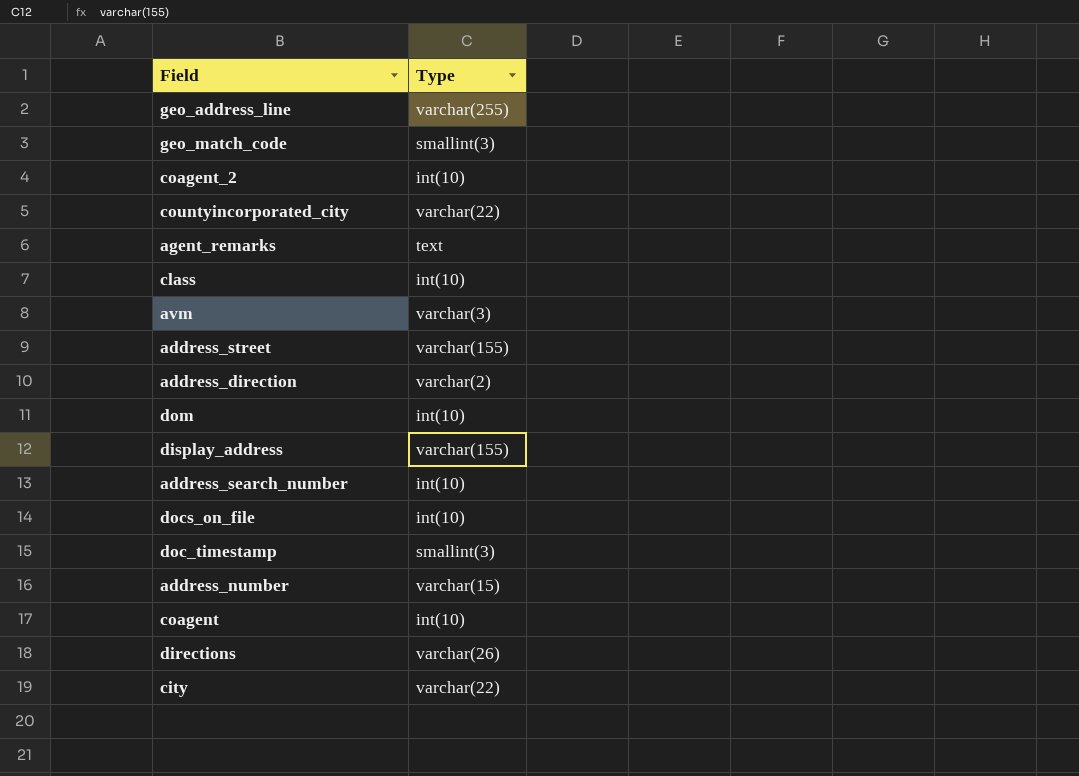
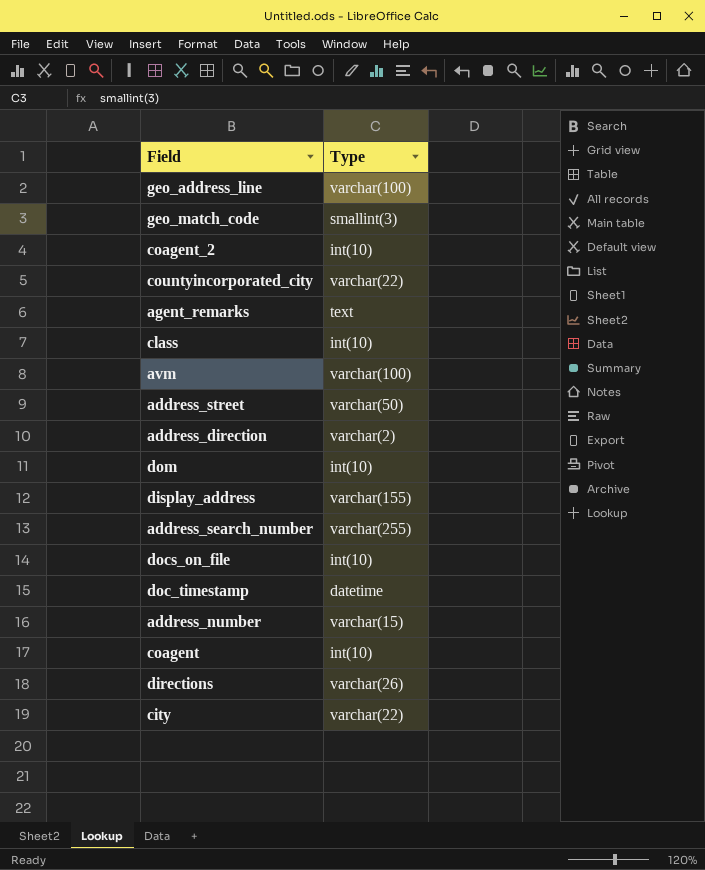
geo_address_line | Type: varchar(255) -> varchar(100)
avm | Type: varchar(3) -> varchar(100)
address_street | Type: varchar(155) -> varchar(50)
address_search_number | Type: int(10) -> varchar(255)
doc_timestamp | Type: smallint(3) -> datetime

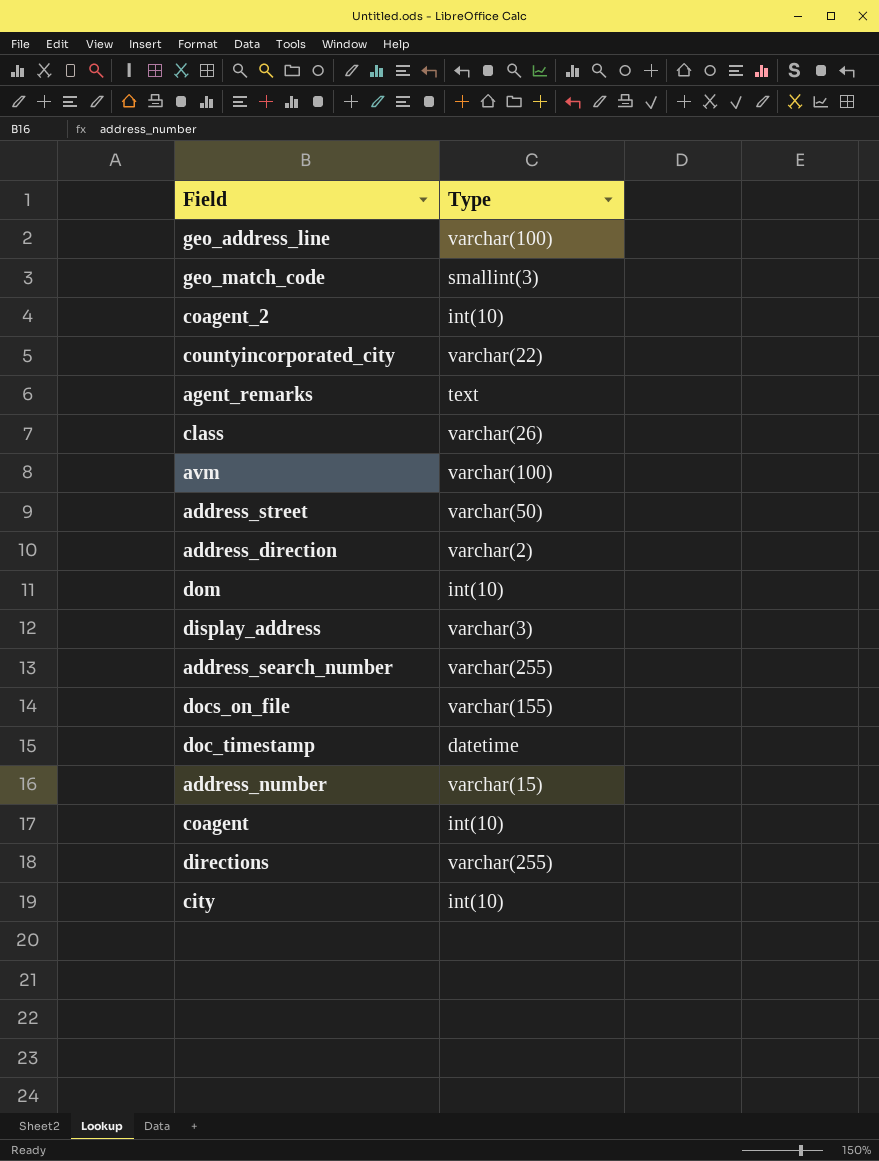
class | Type: int(10) -> varchar(26)
display_address | Type: varchar(155) -> varchar(3)
docs_on_file | Type: int(10) -> varchar(155)
directions | Type: varchar(26) -> varchar(255)
city | Type: varchar(22) -> int(10)

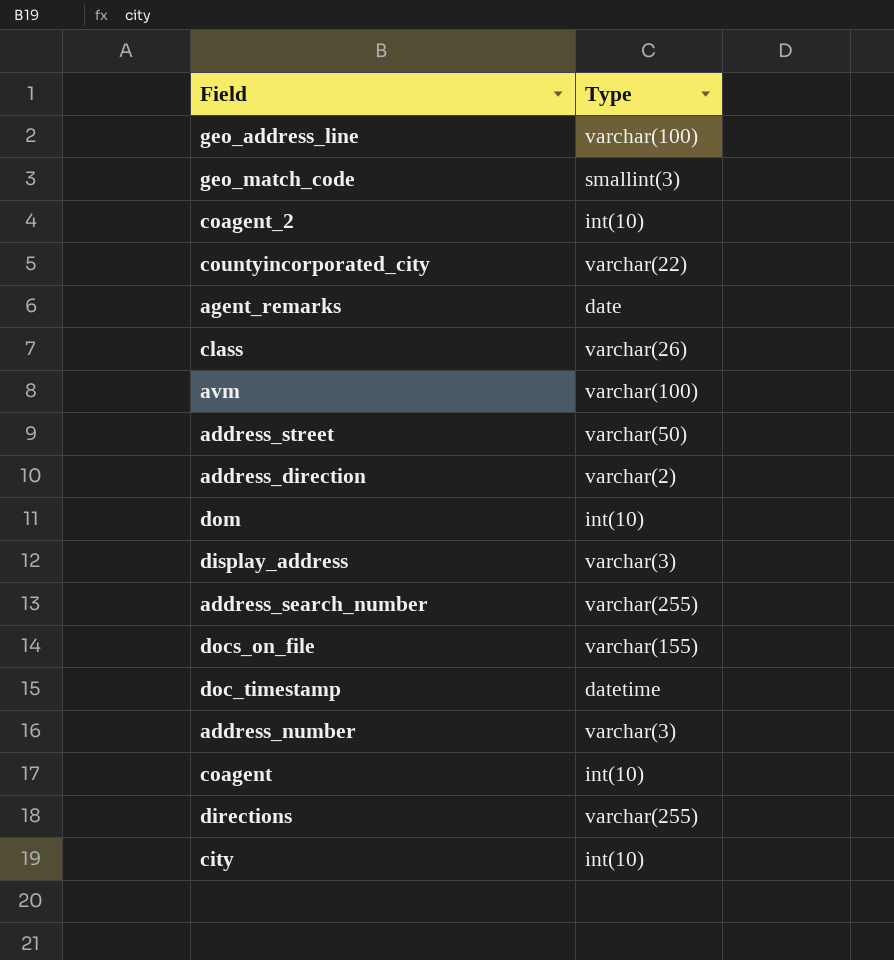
agent_remarks | Type: text -> date
address_number | Type: varchar(15) -> varchar(3)

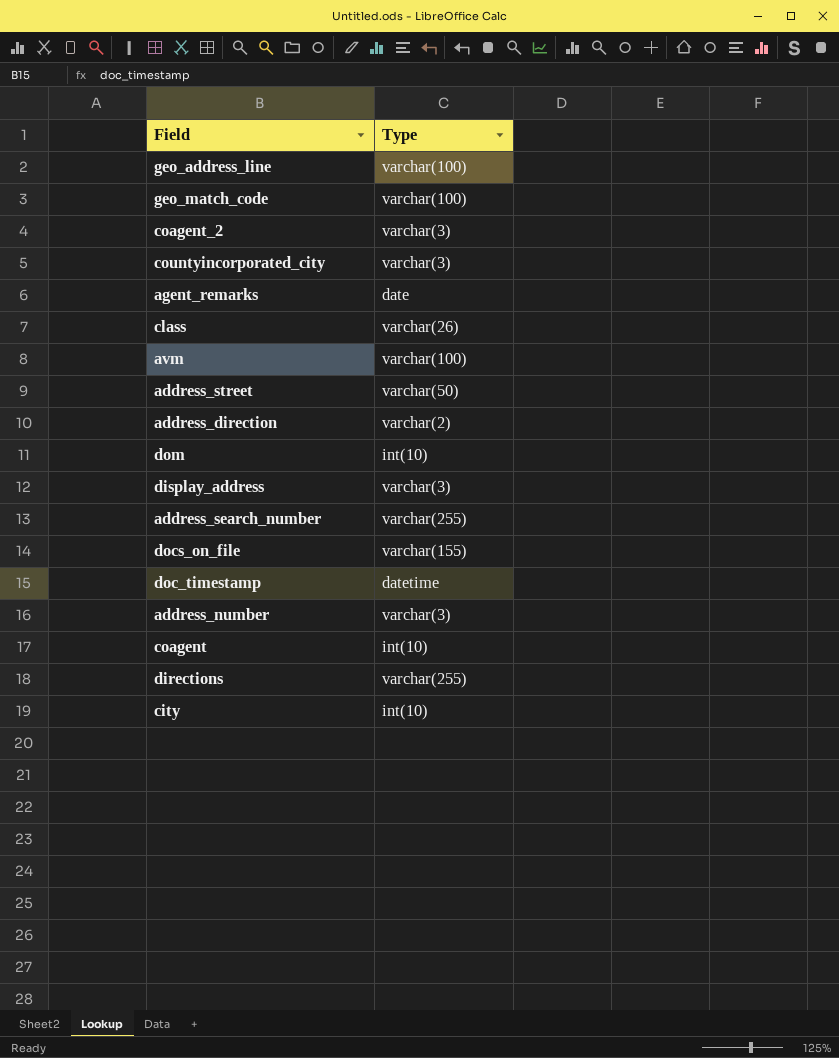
geo_match_code | Type: smallint(3) -> varchar(100)
coagent_2 | Type: int(10) -> varchar(3)
countyincorporated_city | Type: varchar(22) -> varchar(3)

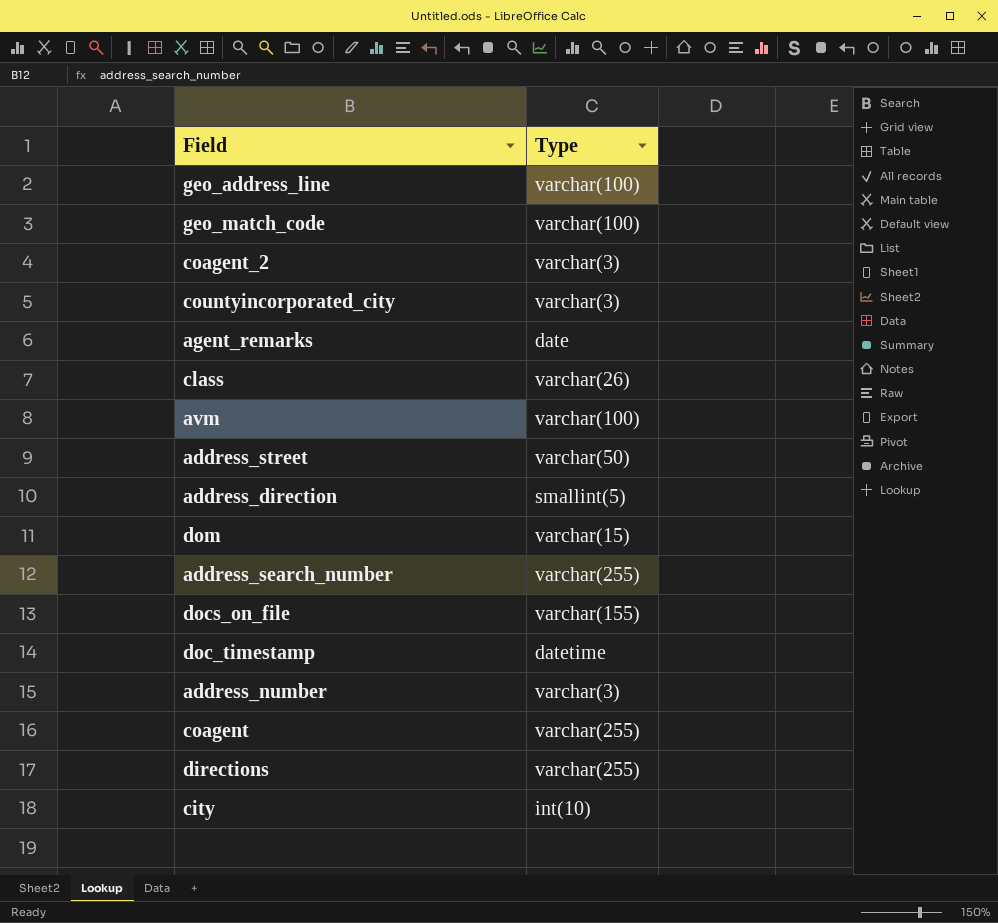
row display_address: varchar(3) -> none
address_direction | Type: varchar(2) -> smallint(5)
dom | Type: int(10) -> varchar(15)
coagent | Type: int(10) -> varchar(255)

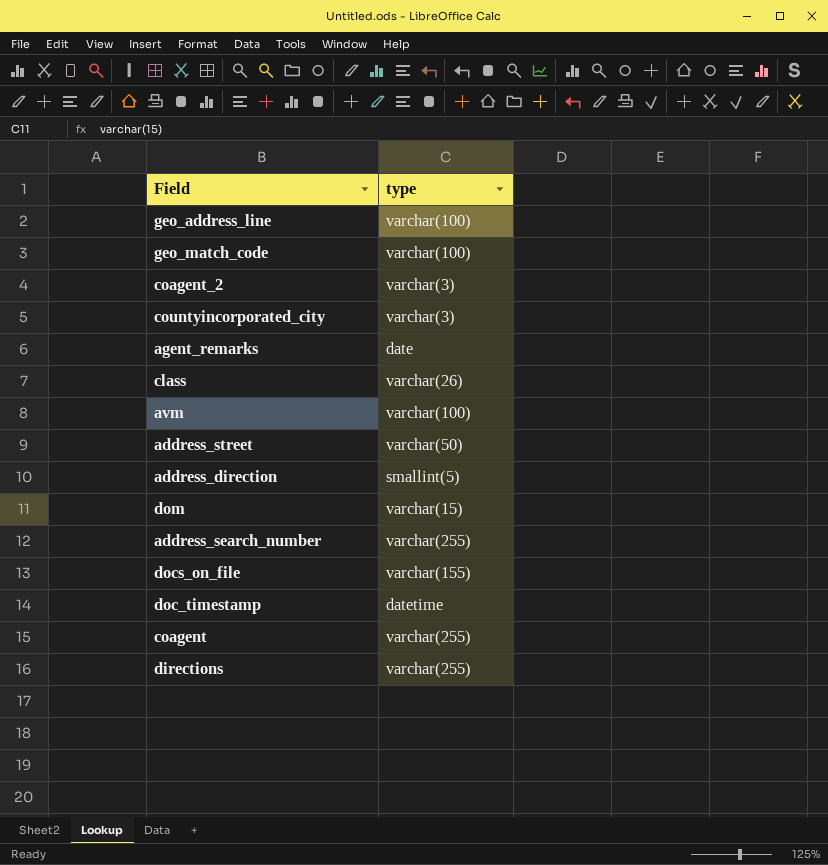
column name: Type -> type
row address_number: varchar(3) -> none
row city: int(10) -> none

